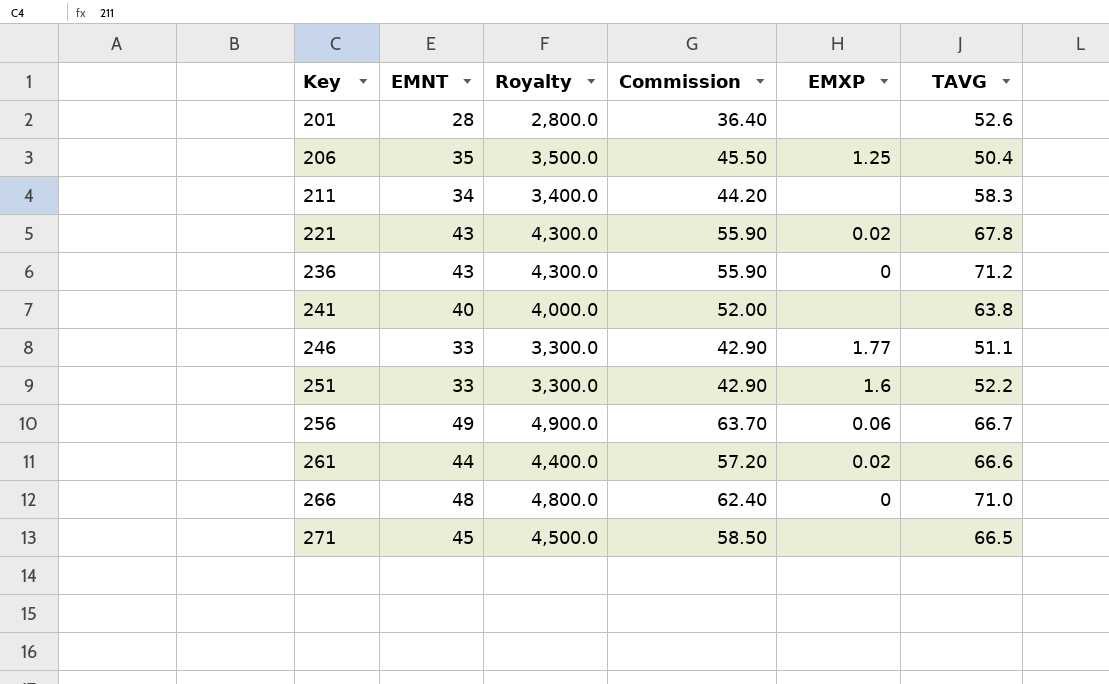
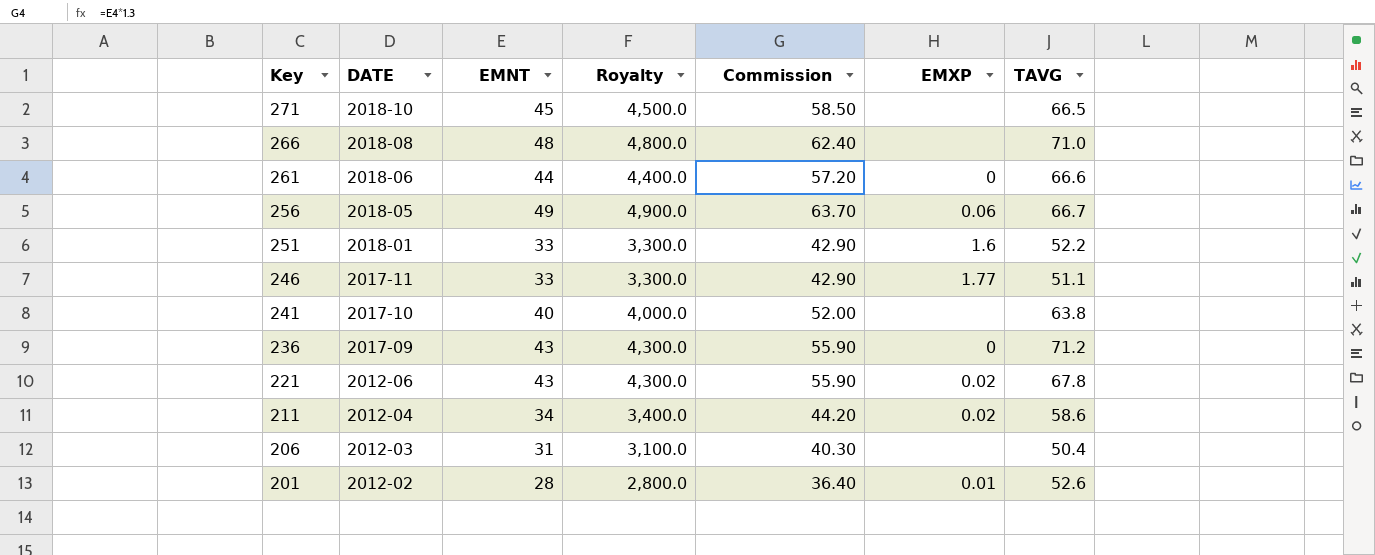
row order: Key ascending -> Key descending
column DATE | position: none -> 2
266 | EMXP: 0 -> none
261 | EMXP: 0.02 -> 0
211 | EMXP: none -> 0.02
211 | TAVG: 58.3 -> 58.6
206 | EMNT: 35 -> 31
206 | Royalty: 3,500.0 -> 3,100.0
206 | Commission: 45.50 -> 40.30
206 | EMXP: 1.25 -> none
201 | EMXP: none -> 0.01

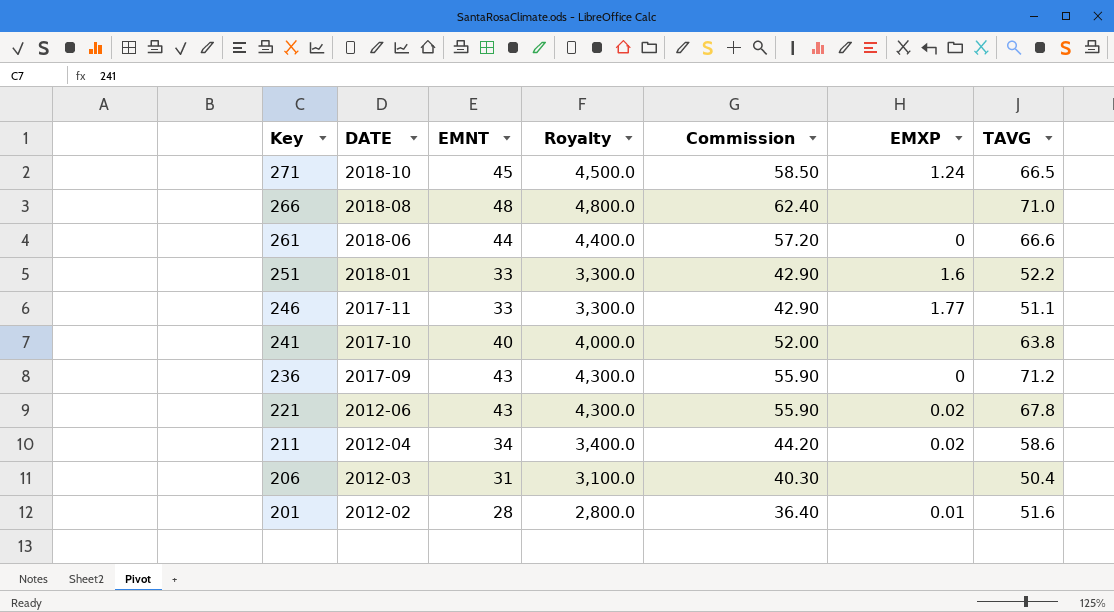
row 256: 2018-05 | 49 | 4,900.0 | 63.70 | 0.06 | 66.7 -> none
271 | EMXP: none -> 1.24
201 | TAVG: 52.6 -> 51.6

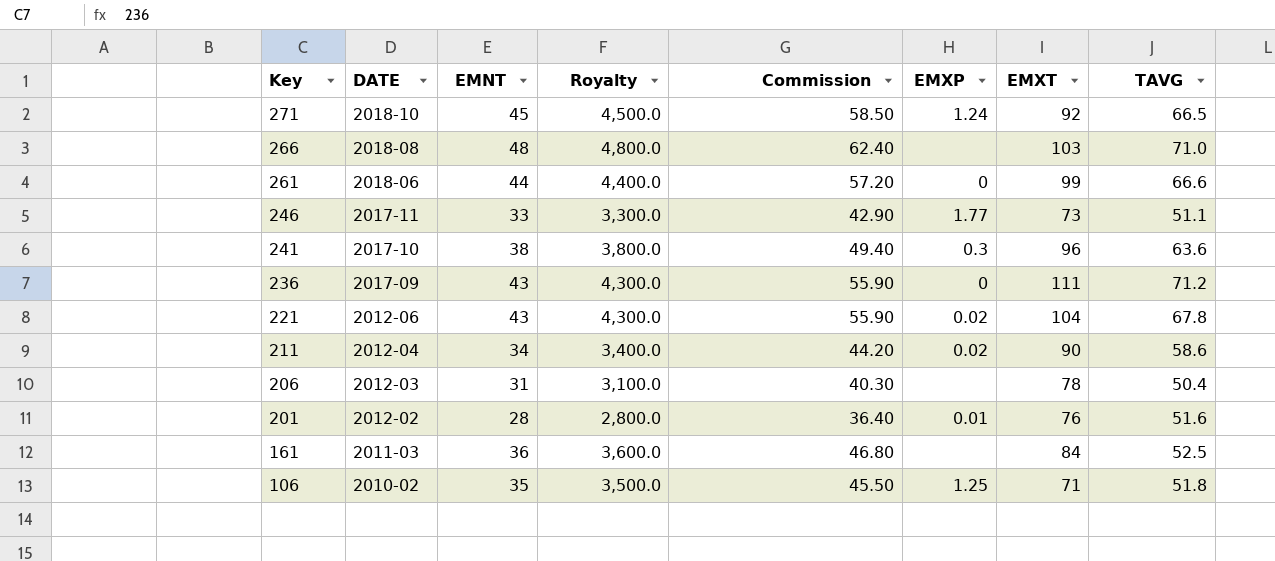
column EMXT | position: none -> 7
row 251: 2018-01 | 33 | 3,300.0 | 42.90 | 1.6 | 52.2 -> none
241 | EMNT: 40 -> 38
241 | Royalty: 4,000.0 -> 3,800.0
241 | Commission: 52.00 -> 49.40
241 | EMXP: none -> 0.3
241 | TAVG: 63.8 -> 63.6
row 161: none -> 2011-03 | 36 | 3,600.0 | 46.80 | none | 84 | 52.5
row 106: none -> 2010-02 | 35 | 3,500.0 | 45.50 | 1.25 | 71 | 51.8

